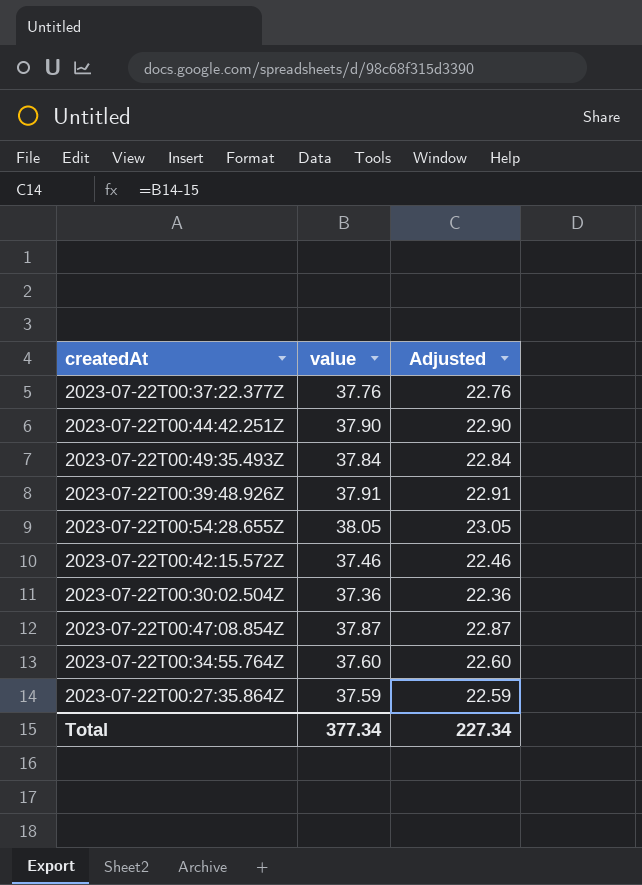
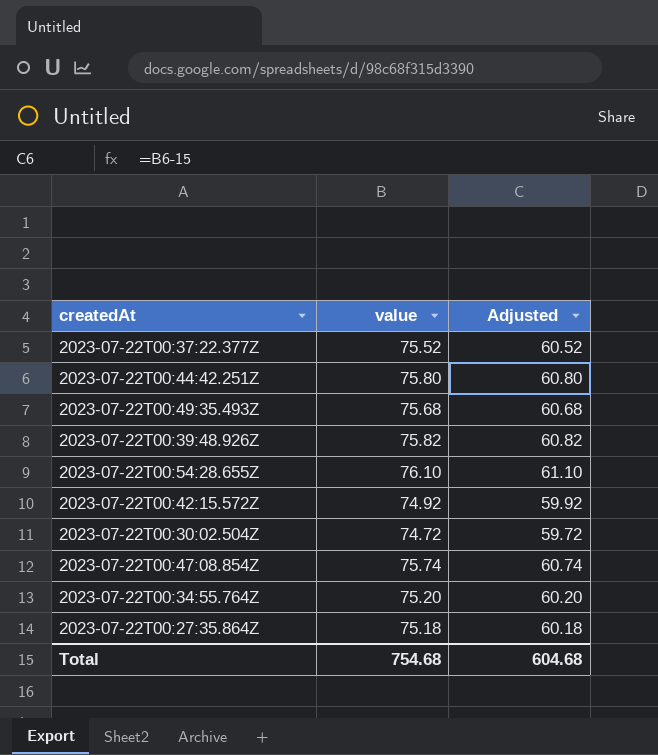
2023-07-22T00:37:22.377Z | value: 37.76 -> 75.52
2023-07-22T00:37:22.377Z | Adjusted: 22.76 -> 60.52
2023-07-22T00:44:42.251Z | value: 37.90 -> 75.80
2023-07-22T00:44:42.251Z | Adjusted: 22.90 -> 60.80
2023-07-22T00:49:35.493Z | value: 37.84 -> 75.68
2023-07-22T00:49:35.493Z | Adjusted: 22.84 -> 60.68
2023-07-22T00:39:48.926Z | value: 37.91 -> 75.82
2023-07-22T00:39:48.926Z | Adjusted: 22.91 -> 60.82
2023-07-22T00:54:28.655Z | value: 38.05 -> 76.10
2023-07-22T00:54:28.655Z | Adjusted: 23.05 -> 61.10
2023-07-22T00:42:15.572Z | value: 37.46 -> 74.92
2023-07-22T00:42:15.572Z | Adjusted: 22.46 -> 59.92
2023-07-22T00:30:02.504Z | value: 37.36 -> 74.72
2023-07-22T00:30:02.504Z | Adjusted: 22.36 -> 59.72
2023-07-22T00:47:08.854Z | value: 37.87 -> 75.74
2023-07-22T00:47:08.854Z | Adjusted: 22.87 -> 60.74
2023-07-22T00:34:55.764Z | value: 37.60 -> 75.20
2023-07-22T00:34:55.764Z | Adjusted: 22.60 -> 60.20
2023-07-22T00:27:35.864Z | value: 37.59 -> 75.18
2023-07-22T00:27:35.864Z | Adjusted: 22.59 -> 60.18
Total | value: 377.34 -> 754.68
Total | Adjusted: 227.34 -> 604.68

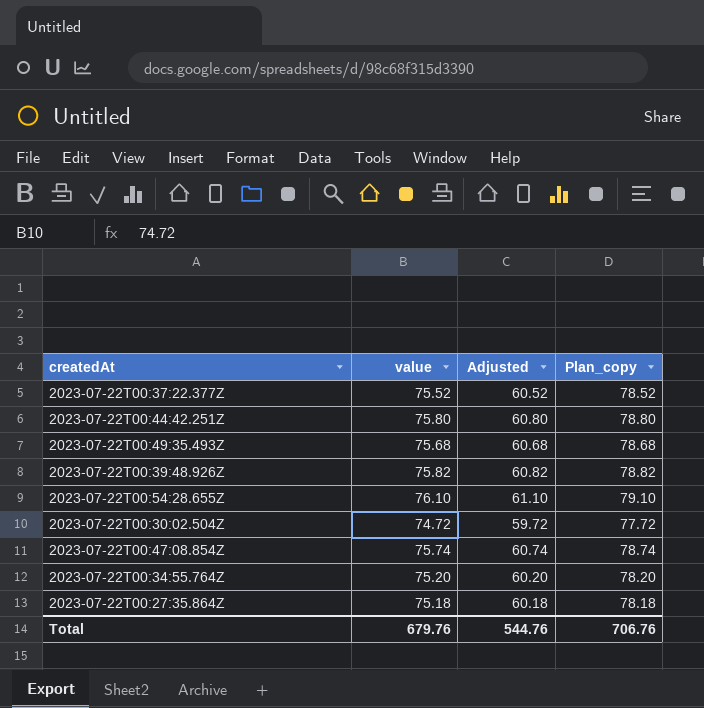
column Plan_copy | formula: none -> [value] + 3
row 2023-07-22T00:42:15.572Z: 74.92 | 59.92 -> none
Total | value: 754.68 -> 679.76
Total | Adjusted: 604.68 -> 544.76

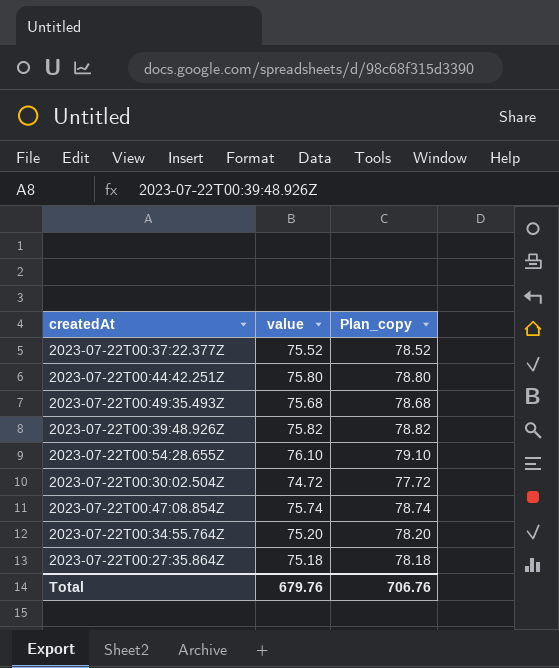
column Adjusted | formula: [value] - 15 -> none

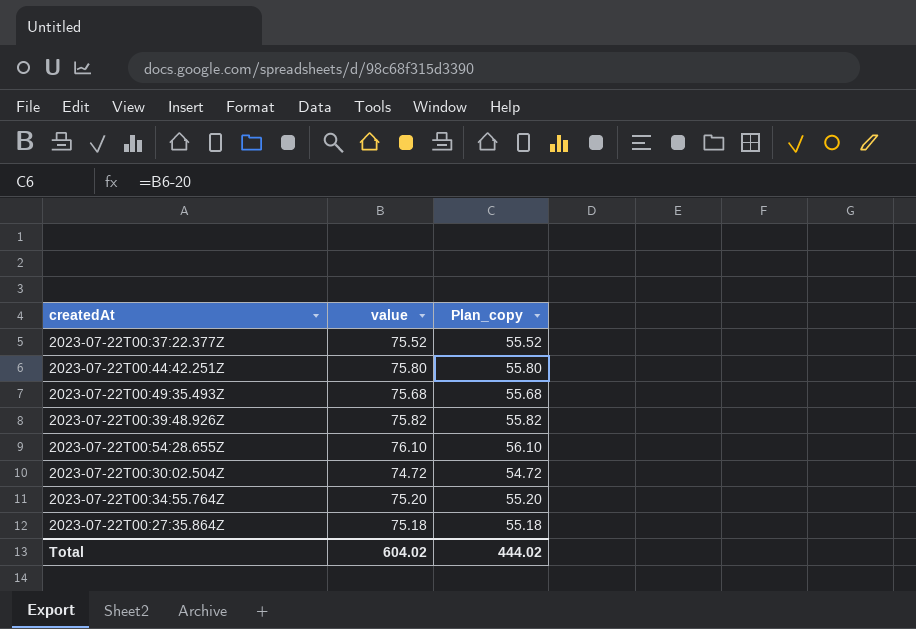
column Plan_copy | formula: [value] + 3 -> [value] - 20
row 2023-07-22T00:47:08.854Z: 75.74 | 78.74 -> none
Total | value: 679.76 -> 604.02
Total | Plan_copy: 706.76 -> 444.02

